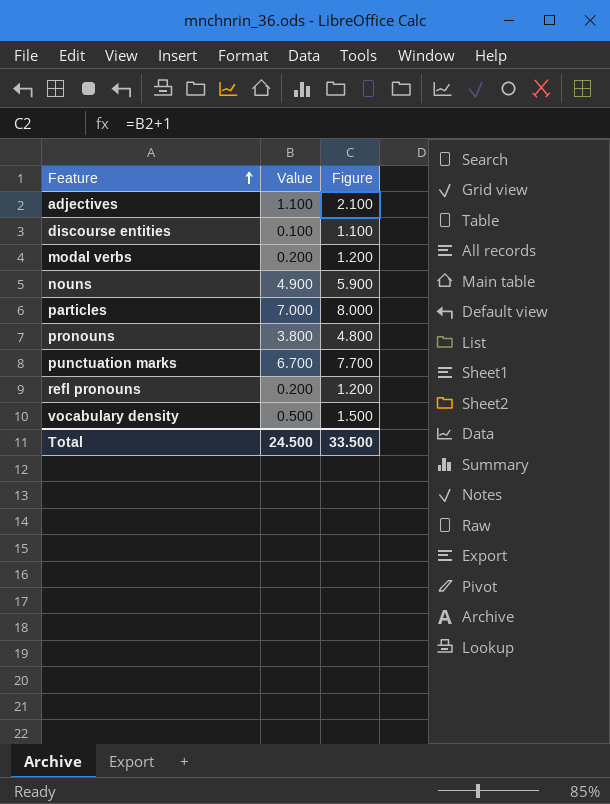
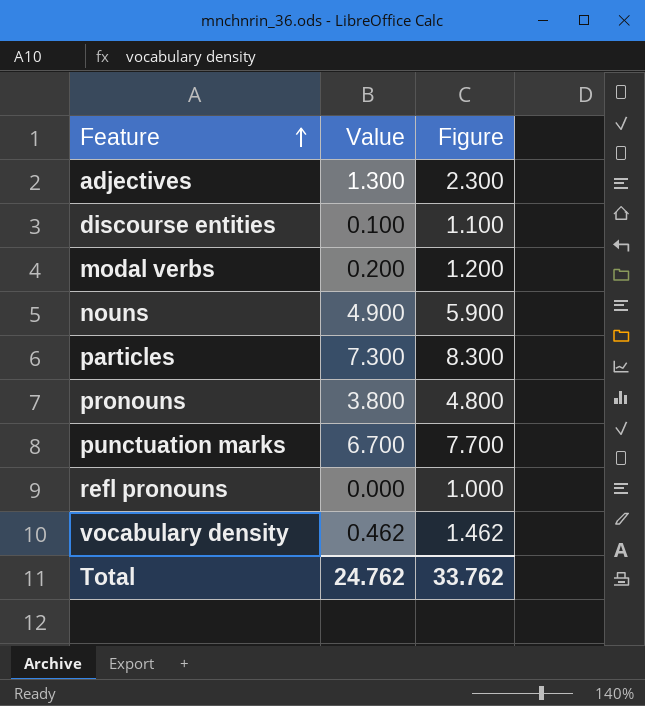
adjectives | Value: 1.100 -> 1.300
adjectives | Figure: 2.100 -> 2.300
particles | Value: 7.000 -> 7.300
particles | Figure: 8.000 -> 8.300
refl pronouns | Value: 0.200 -> 0.000
refl pronouns | Figure: 1.200 -> 1.000
vocabulary density | Value: 0.500 -> 0.462
vocabulary density | Figure: 1.500 -> 1.462
Total | Value: 24.500 -> 24.762
Total | Figure: 33.500 -> 33.762

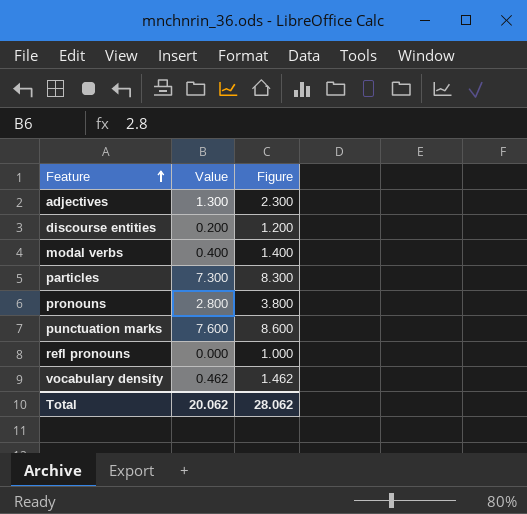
row nouns: 4.900 | 5.900 -> none
discourse entities | Value: 0.100 -> 0.200
discourse entities | Figure: 1.100 -> 1.200
modal verbs | Value: 0.200 -> 0.400
modal verbs | Figure: 1.200 -> 1.400
pronouns | Value: 3.800 -> 2.800
pronouns | Figure: 4.800 -> 3.800
punctuation marks | Value: 6.700 -> 7.600
punctuation marks | Figure: 7.700 -> 8.600
Total | Value: 24.762 -> 20.062
Total | Figure: 33.762 -> 28.062

